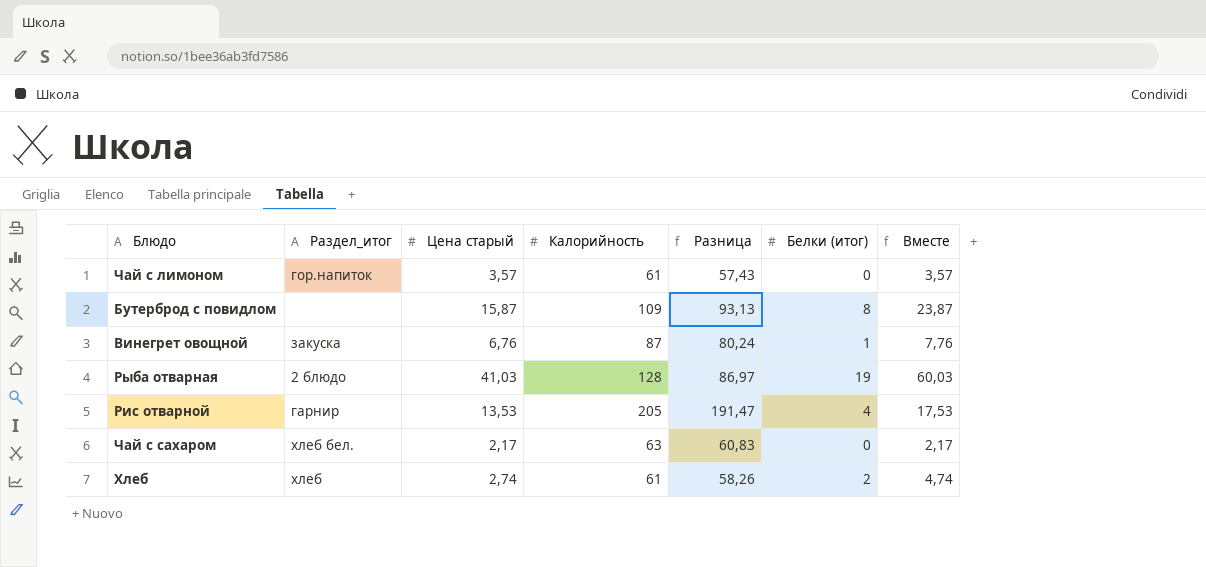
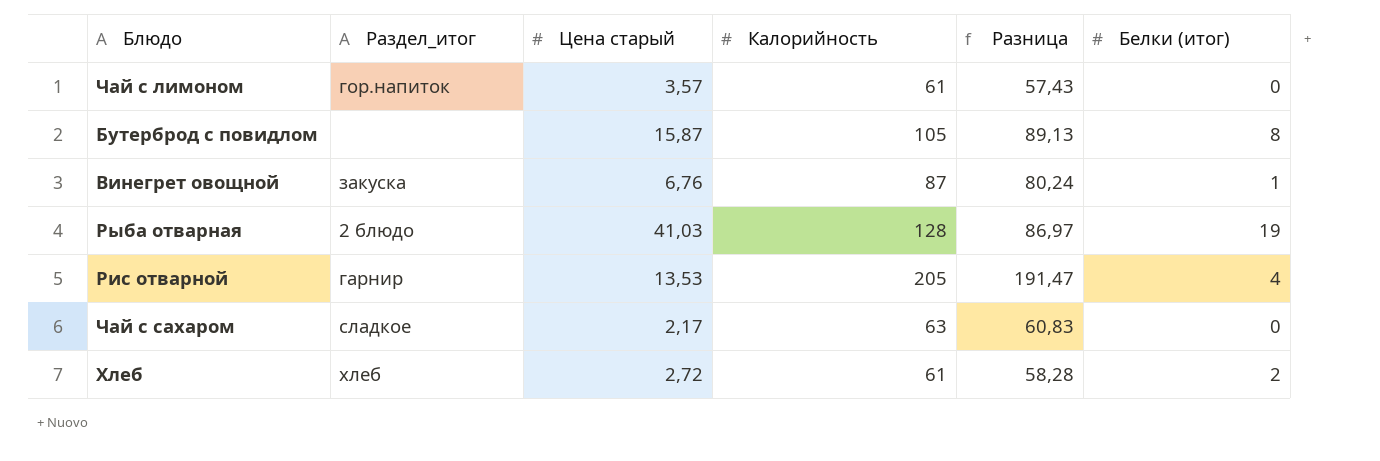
column Вместе | formula: [Цена старый] + [Белки (итог)] -> none
Бутерброд с повидлом | Калорийность: 109 -> 105
Бутерброд с повидлом | Разница: 93,13 -> 89,13
Чай с сахаром | Раздел_итог: хлеб бел. -> сладкое
Хлеб | Цена старый: 2,74 -> 2,72
Хлеб | Разница: 58,26 -> 58,28

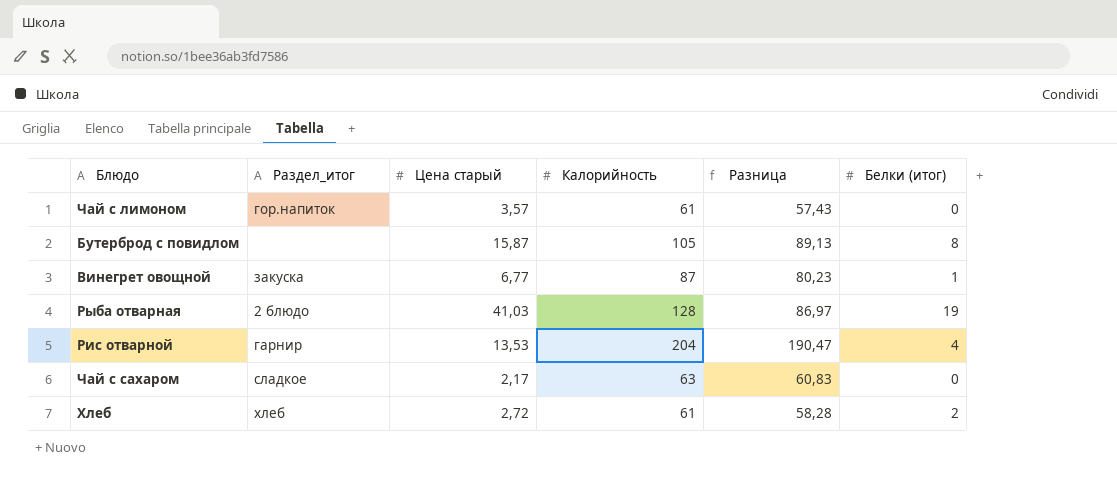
Винегрет овощной | Цена старый: 6,76 -> 6,77
Винегрет овощной | Разница: 80,24 -> 80,23
Рис отварной | Калорийность: 205 -> 204
Рис отварной | Разница: 191,47 -> 190,47

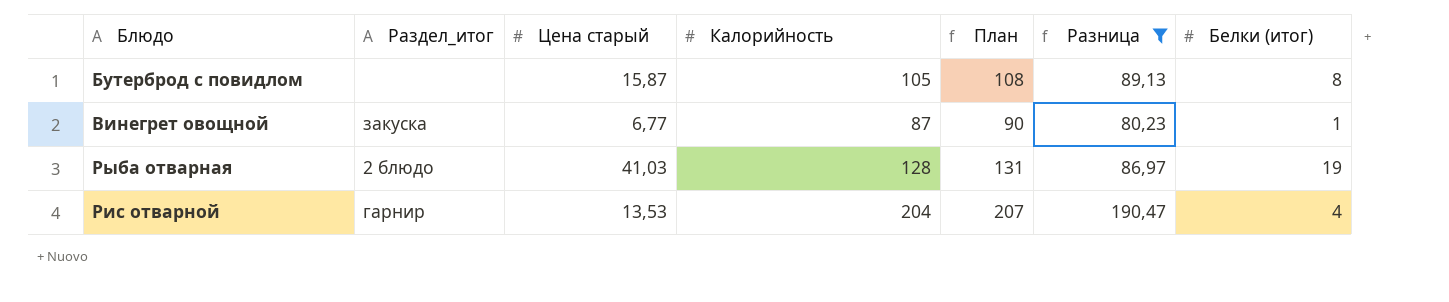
filter: none -> Разница >= 80,23
column План | formula: none -> [Калорийность] + 3

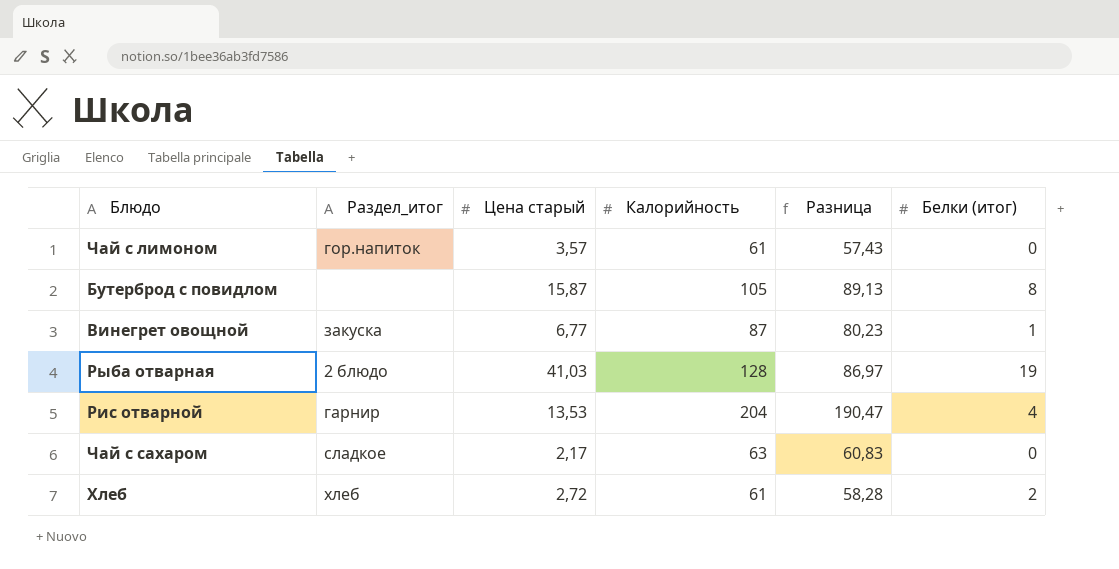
filter: Разница >= 80,23 -> none
column План | formula: [Калорийность] + 3 -> none

